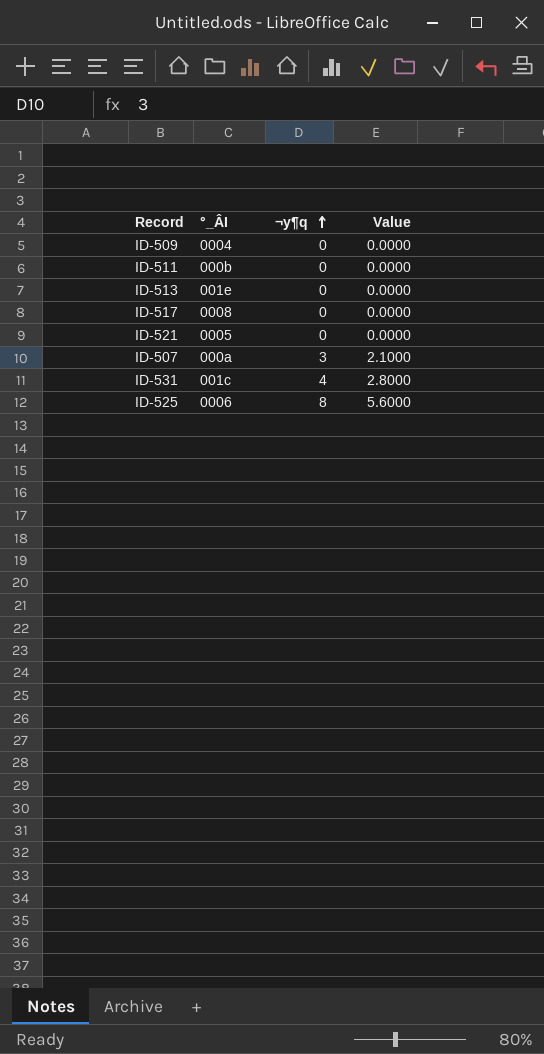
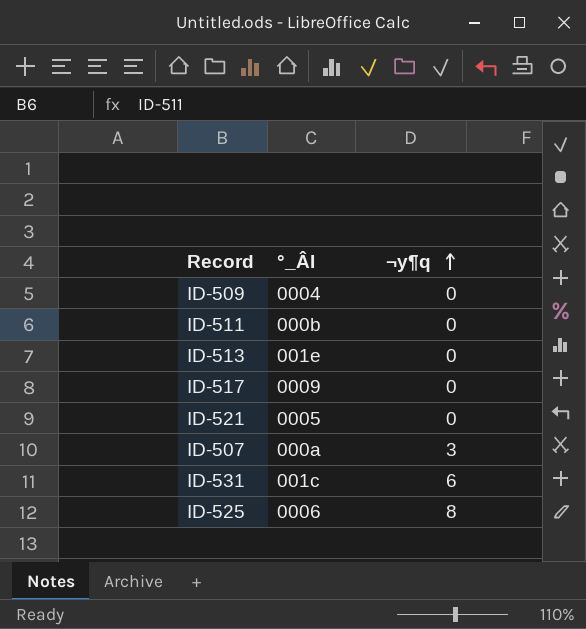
column Value | formula: [¬y¶q] * 0.7 -> none
ID-517 | °_ÂI: 0008 -> 0009
ID-531 | ¬y¶q: 4 -> 6

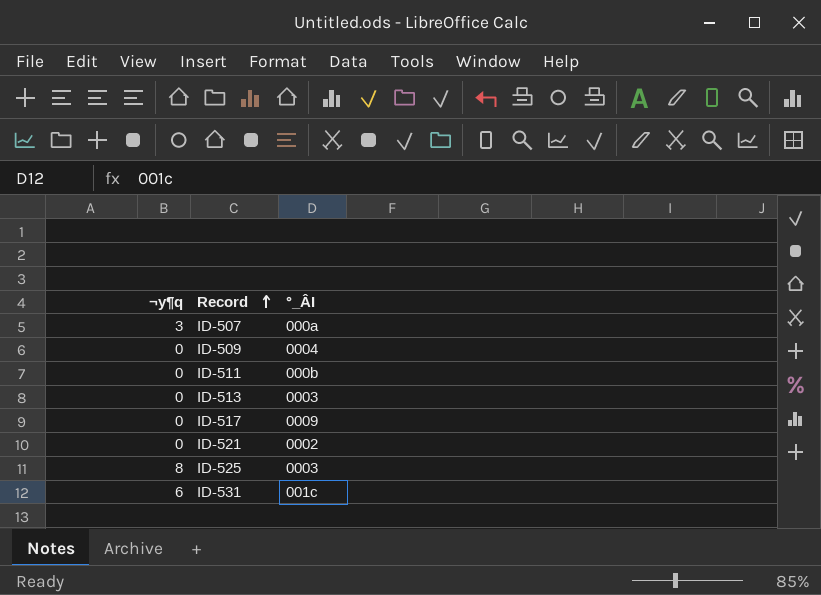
row order: ¬y¶q ascending -> Record ascending
column ¬y¶q | position: 3 -> 1
ID-513 | °_ÂI: 001e -> 0003
ID-521 | °_ÂI: 0005 -> 0002
ID-525 | °_ÂI: 0006 -> 0003

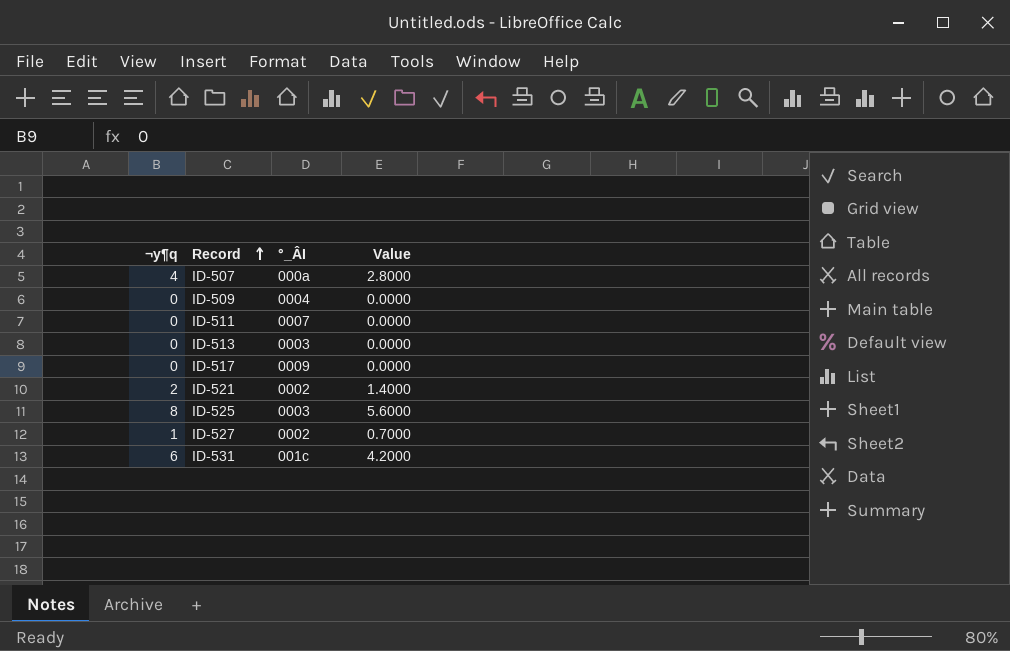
column Value | formula: none -> [¬y¶q] * 0.7
ID-507 | ¬y¶q: 3 -> 4
ID-511 | °_ÂI: 000b -> 0007
ID-521 | ¬y¶q: 0 -> 2
row ID-527: none -> 1 | 0002 | 0.7000

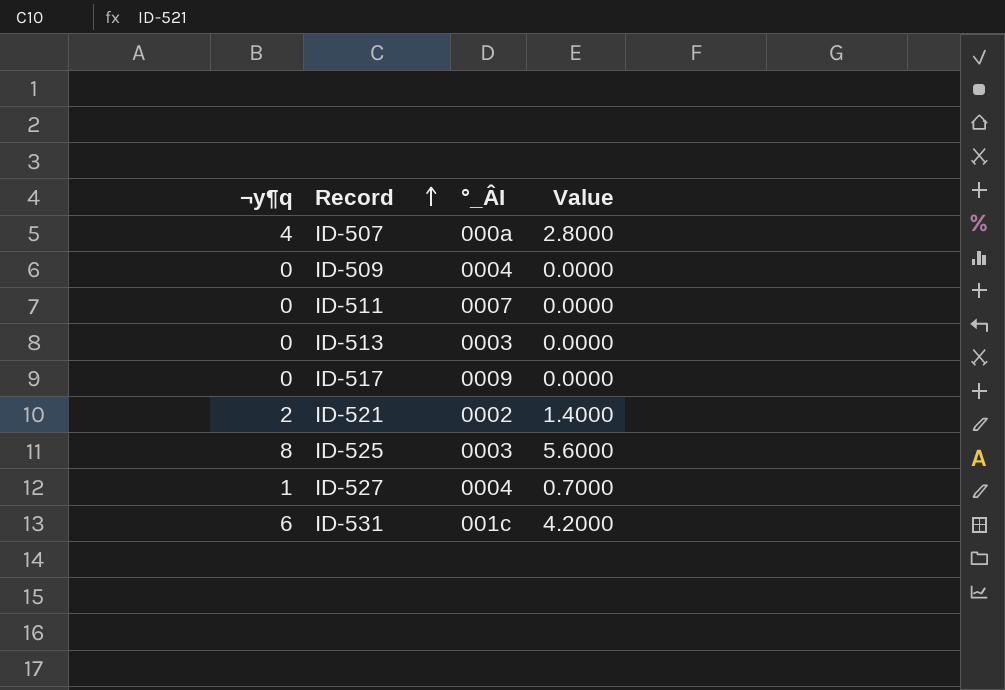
ID-527 | °_ÂI: 0002 -> 0004

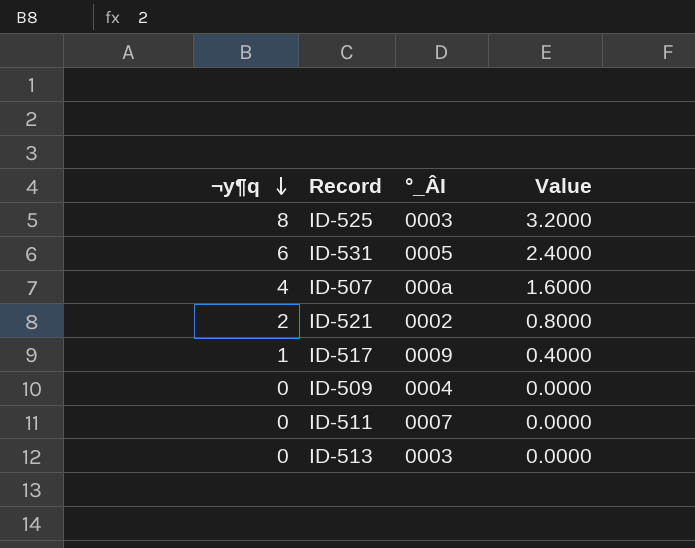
row order: Record ascending -> ¬y¶q descending
column Value | formula: [¬y¶q] * 0.7 -> [¬y¶q] * 0.4
row ID-527: 1 | 0004 | 0.7000 -> none
ID-531 | °_ÂI: 001c -> 0005
ID-517 | ¬y¶q: 0 -> 1

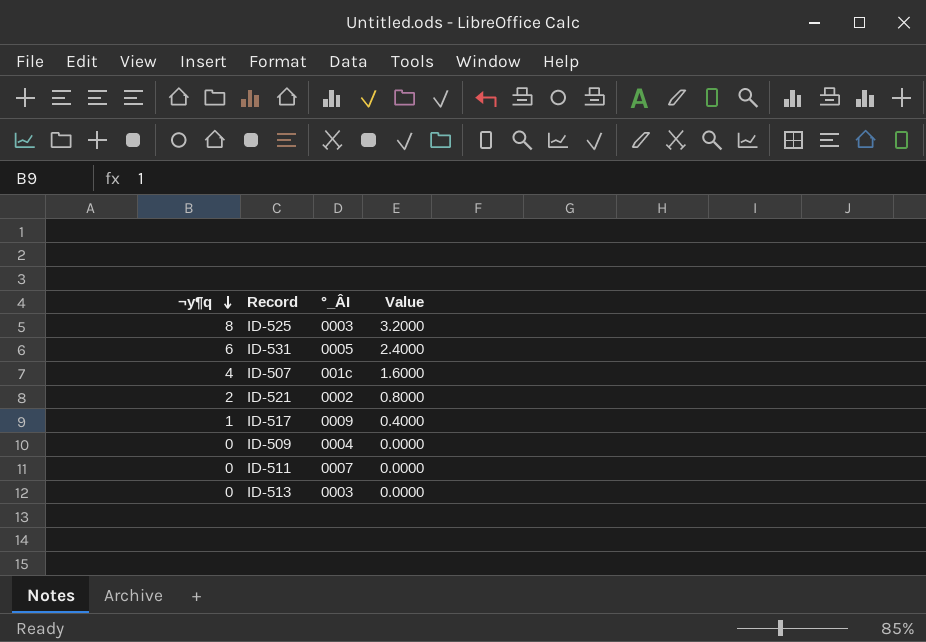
ID-507 | °_ÂI: 000a -> 001c

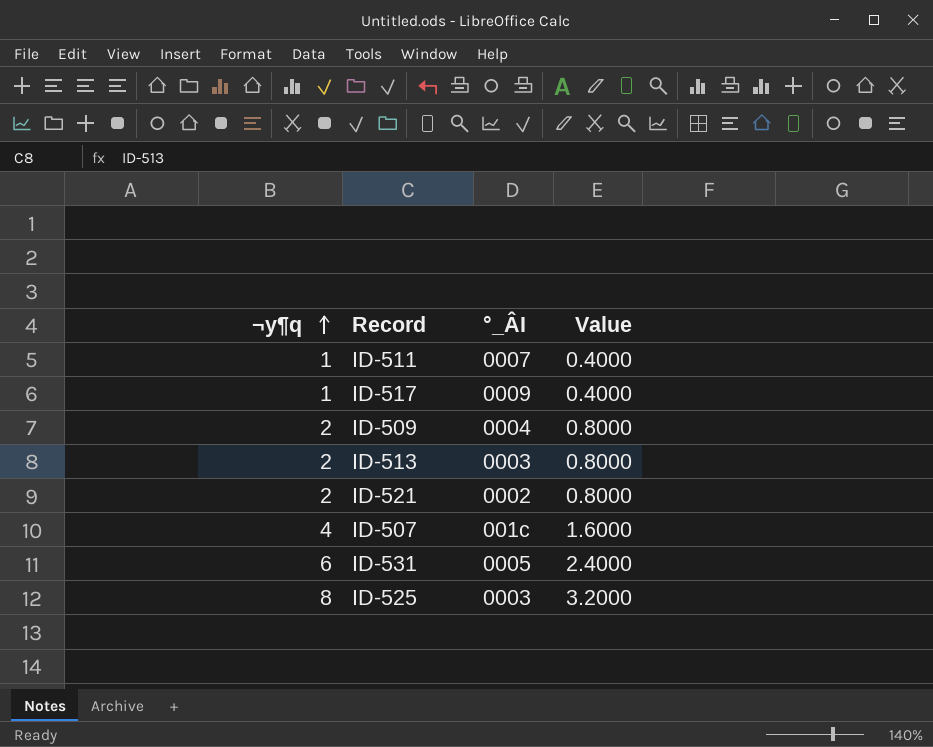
row order: ¬y¶q descending -> ¬y¶q ascending
ID-511 | ¬y¶q: 0 -> 1
ID-511 | Value: 0.0000 -> 0.4000
ID-509 | ¬y¶q: 0 -> 2
ID-509 | Value: 0.0000 -> 0.8000
ID-513 | ¬y¶q: 0 -> 2
ID-513 | Value: 0.0000 -> 0.8000

